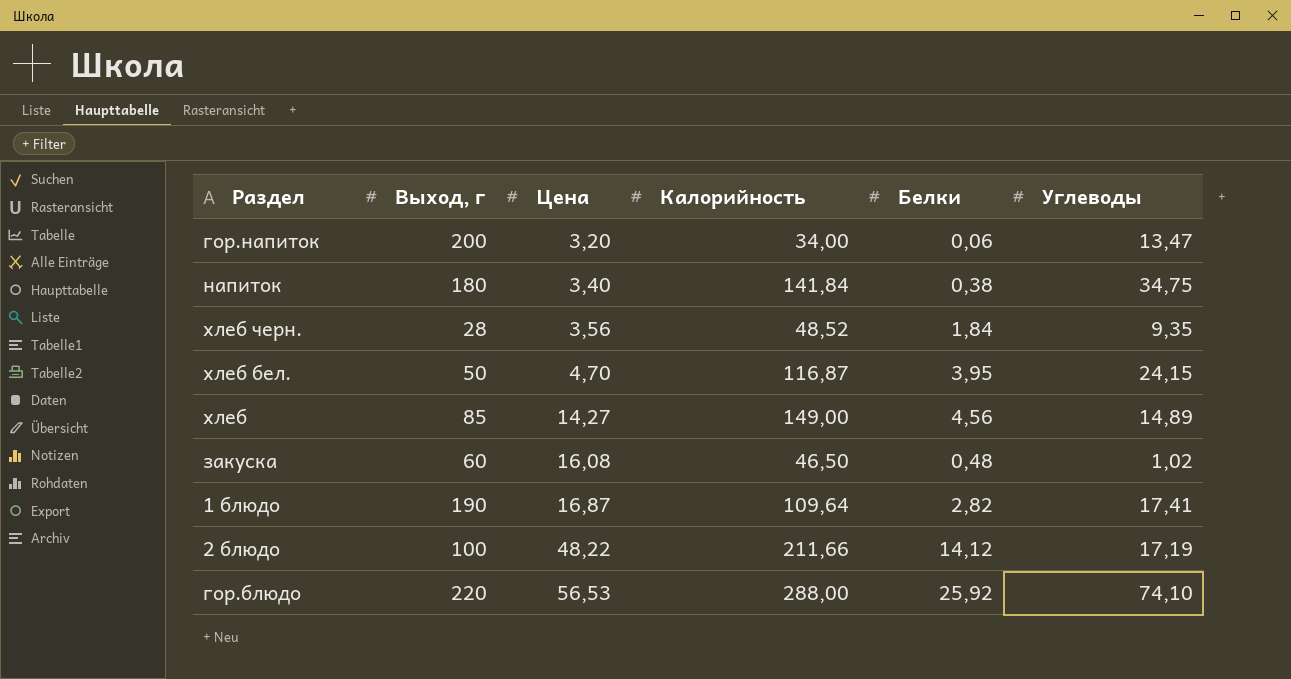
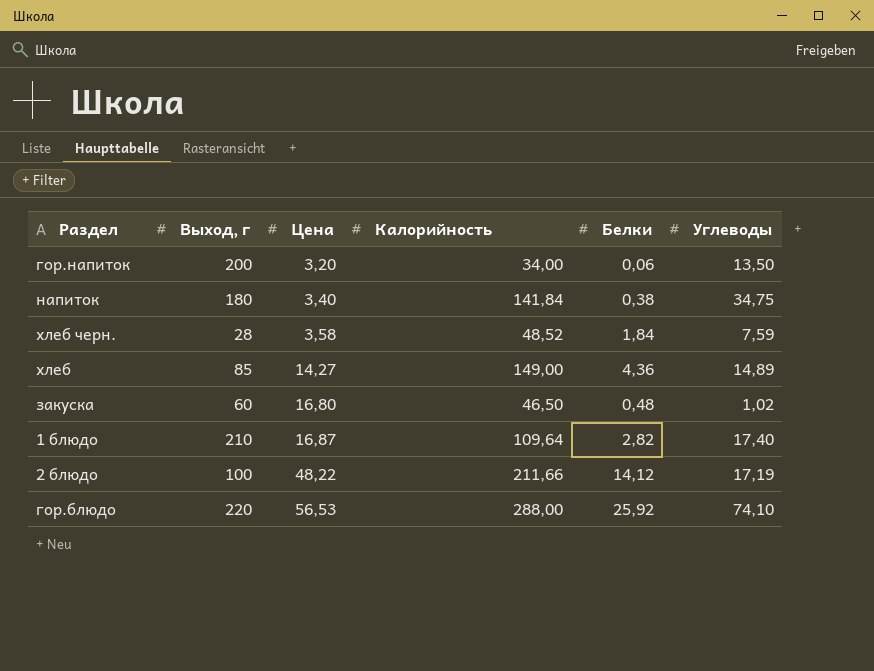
row хлеб бел.: 50 | 4,70 | 116,87 | 3,95 | 24,15 -> none
гор.напиток | Углеводы: 13,47 -> 13,50
хлеб черн. | Цена: 3,56 -> 3,58
хлеб черн. | Углеводы: 9,35 -> 7,59
хлеб | Белки: 4,56 -> 4,36
закуска | Цена: 16,08 -> 16,80
1 блюдо | Выход, г: 190 -> 210
1 блюдо | Углеводы: 17,41 -> 17,40

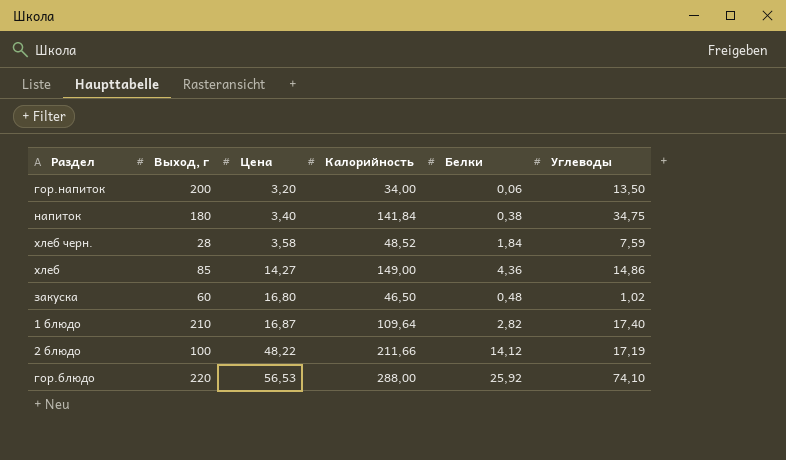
хлеб | Углеводы: 14,89 -> 14,86

